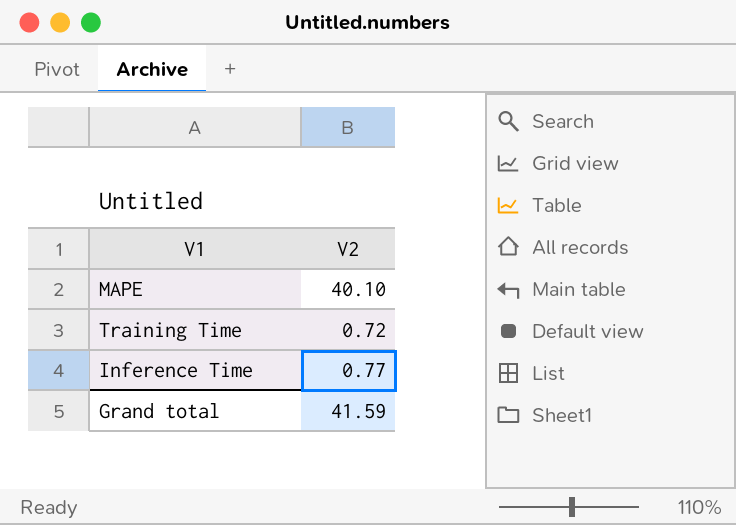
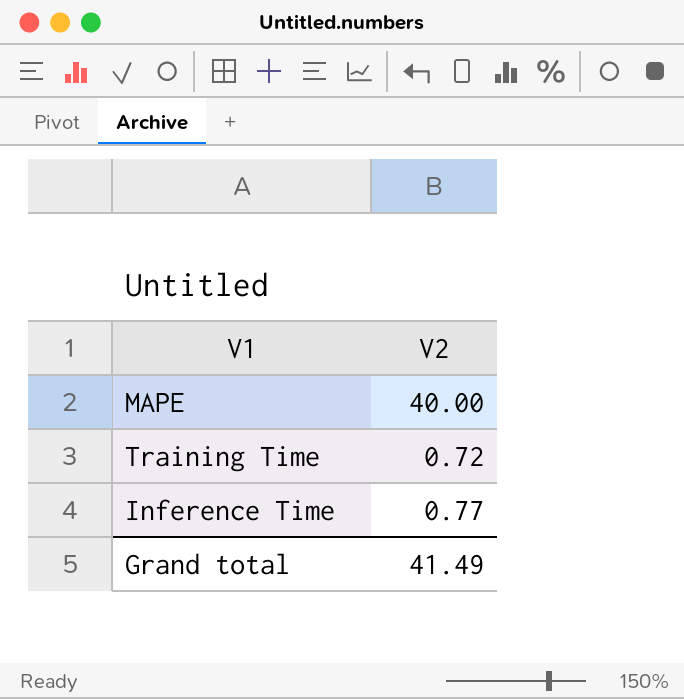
MAPE | V2: 40.10 -> 40.00
Grand total | V2: 41.59 -> 41.49

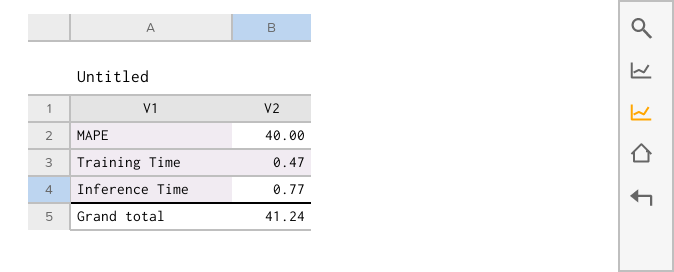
Training Time | V2: 0.72 -> 0.47
Grand total | V2: 41.49 -> 41.24

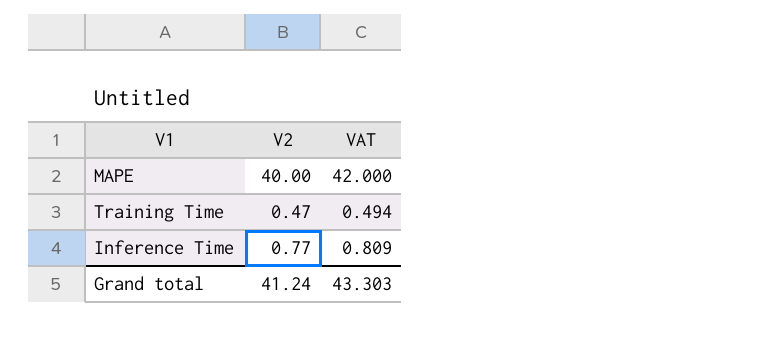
column VAT | formula: none -> [V2] * 1.05

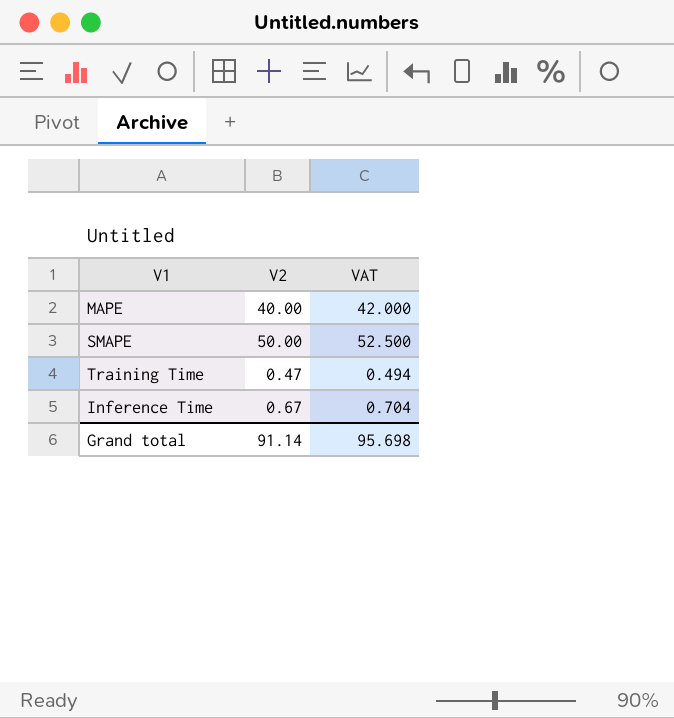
row SMAPE: none -> 50.00 | 52.500
Inference Time | V2: 0.77 -> 0.67
Inference Time | VAT: 0.809 -> 0.704
Grand total | V2: 41.24 -> 91.14
Grand total | VAT: 43.303 -> 95.698

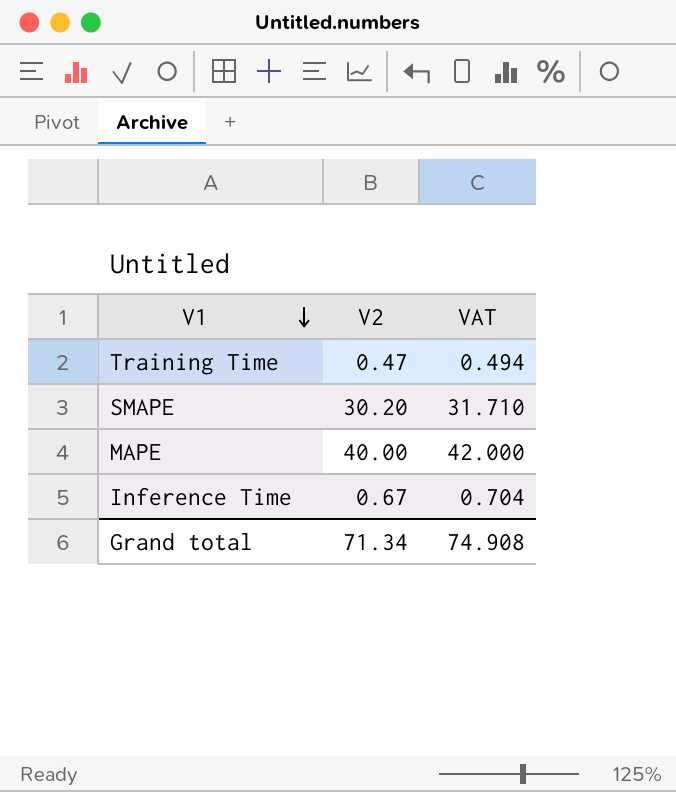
row order: none -> V1 descending
SMAPE | V2: 50.00 -> 30.20
SMAPE | VAT: 52.500 -> 31.710
Grand total | V2: 91.14 -> 71.34
Grand total | VAT: 95.698 -> 74.908

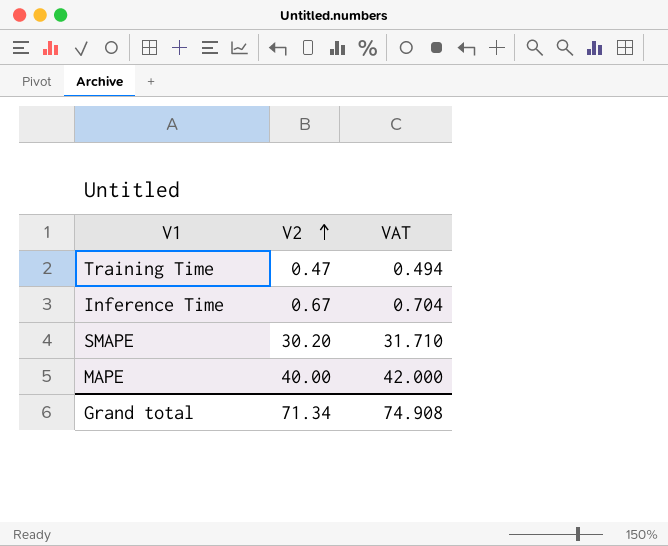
row order: V1 descending -> V2 ascending

